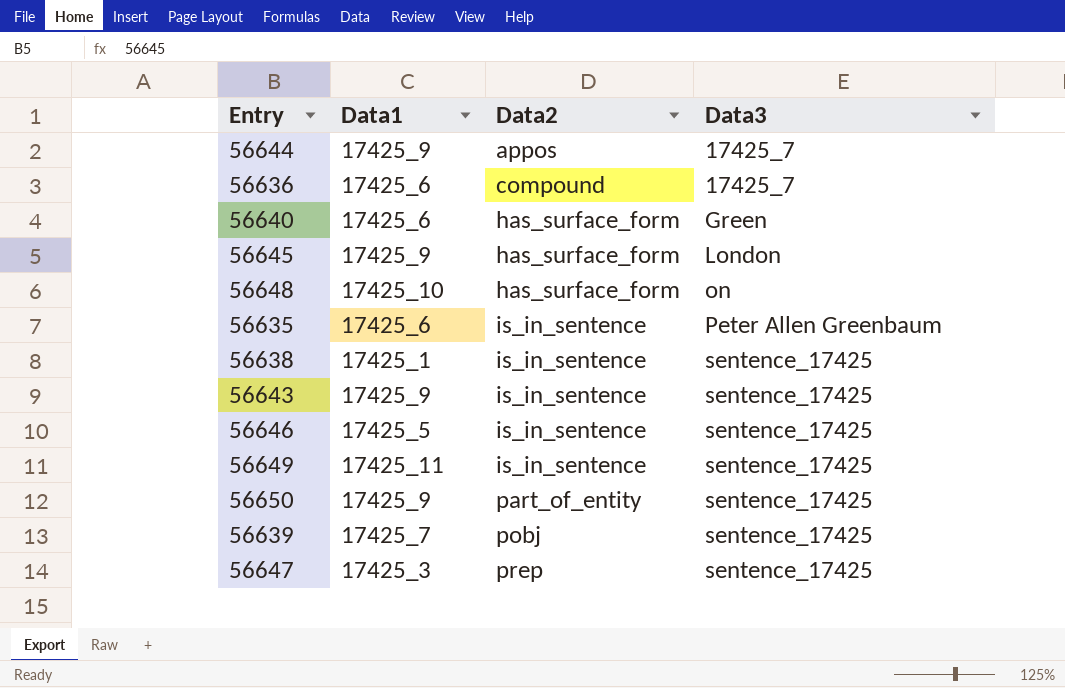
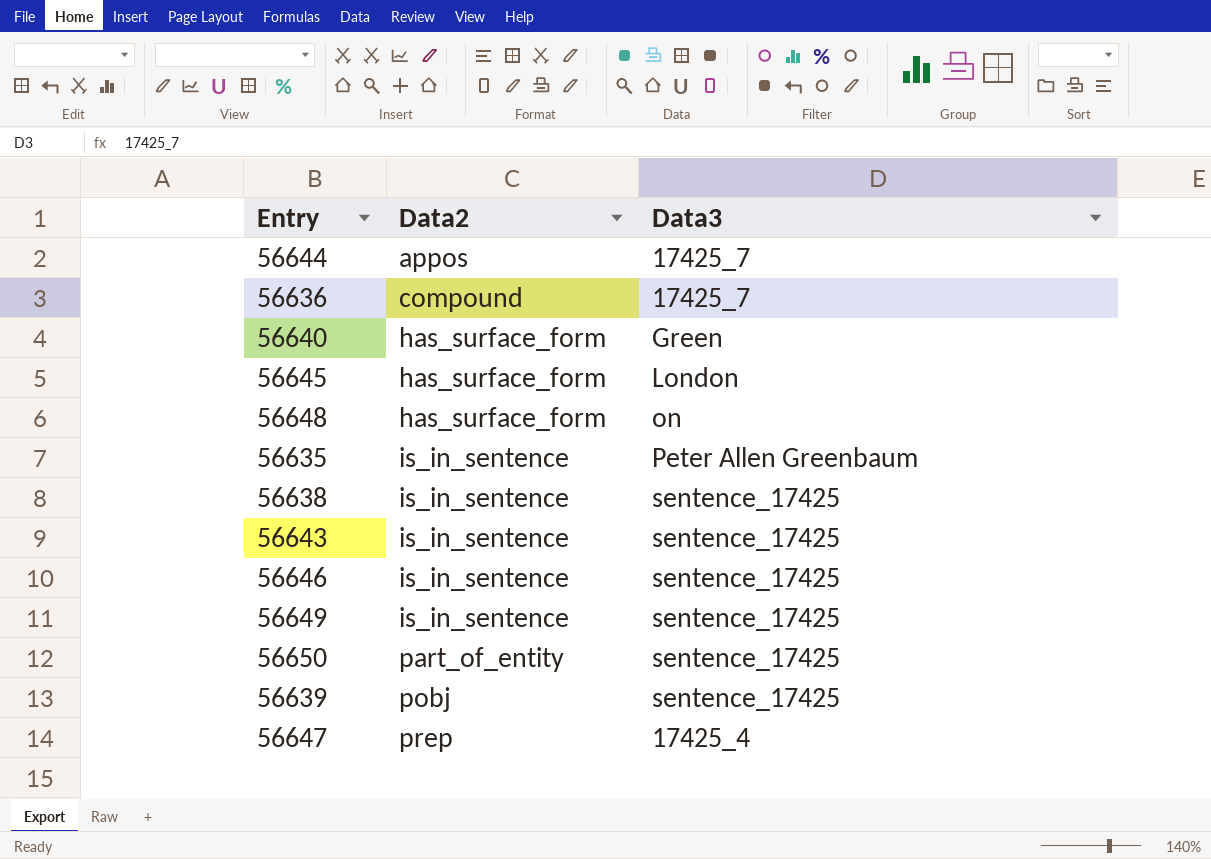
column Data1 | position: 2 -> none
56647 | Data3: sentence_17425 -> 17425_4

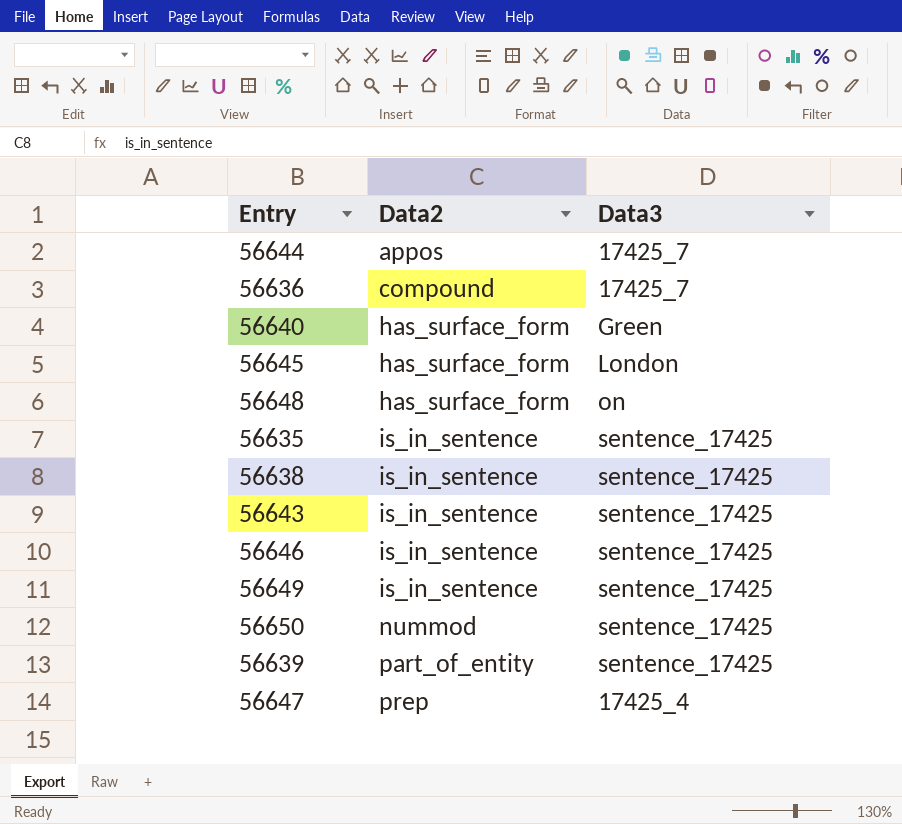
56635 | Data3: Peter Allen Greenbaum -> sentence_17425
56650 | Data2: part_of_entity -> nummod
56639 | Data2: pobj -> part_of_entity

